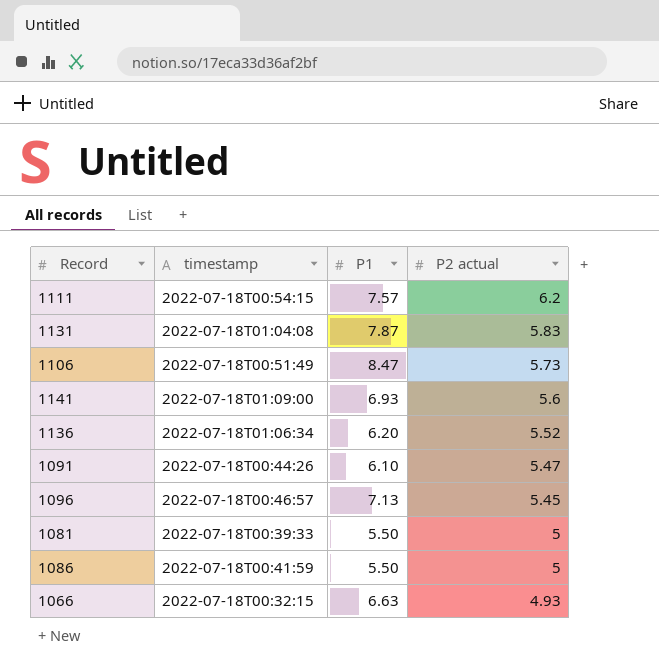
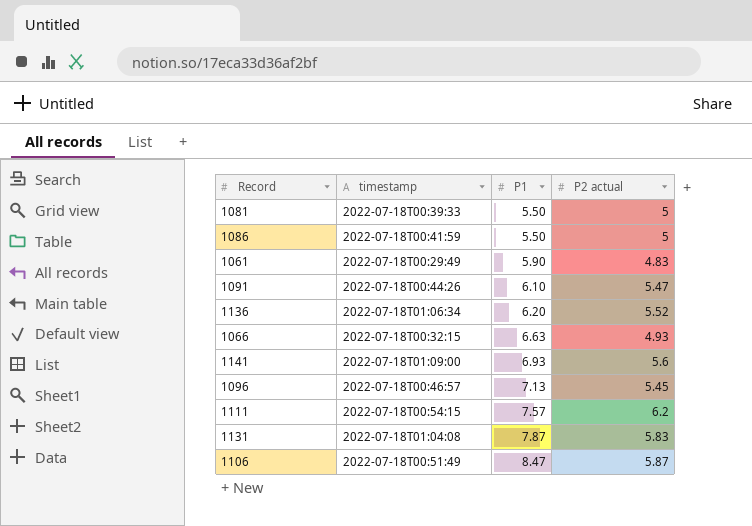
row order: P2 actual descending -> P1 ascending
row 1061: none -> 2022-07-18T00:29:49 | 5.90 | 4.83
1106 | P2 actual: 5.73 -> 5.87

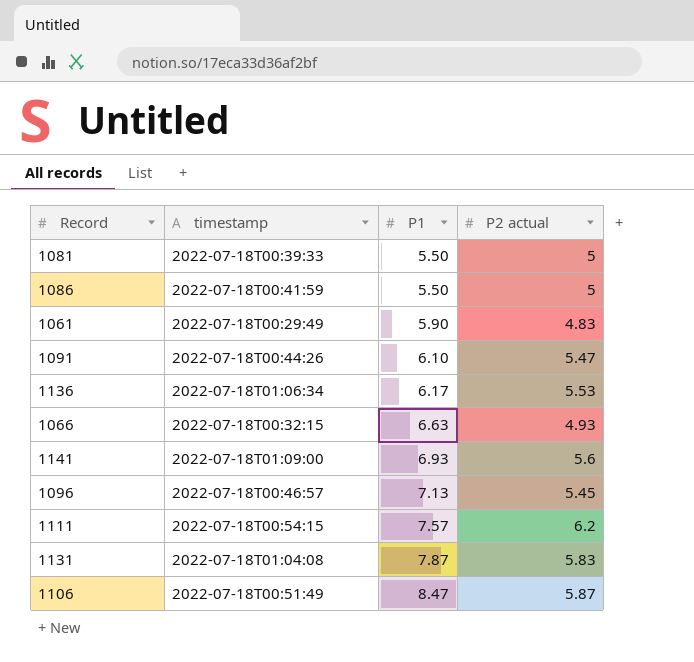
1136 | P1: 6.20 -> 6.17
1136 | P2 actual: 5.52 -> 5.53

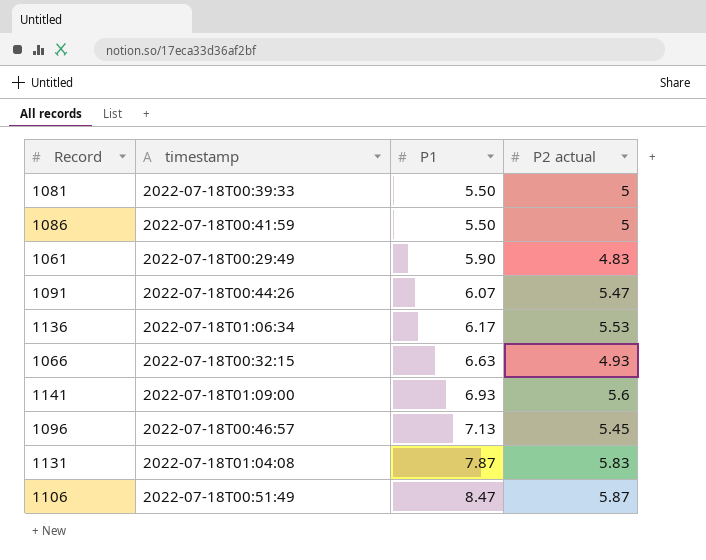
row 1111: 2022-07-18T00:54:15 | 7.57 | 6.2 -> none
1091 | P1: 6.10 -> 6.07

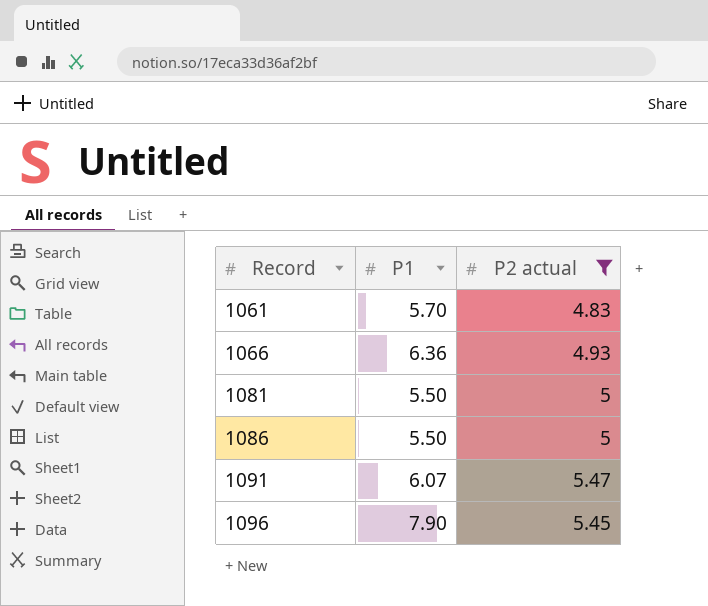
filter: none -> P2 actual <= 5.47
row order: P1 ascending -> Record ascending
column timestamp | position: 2 -> none
1061 | P1: 5.90 -> 5.70
1066 | P1: 6.63 -> 6.36
1096 | P1: 7.13 -> 7.90

